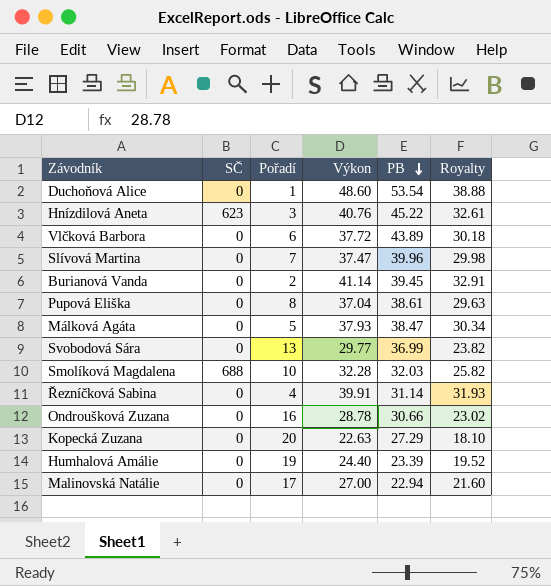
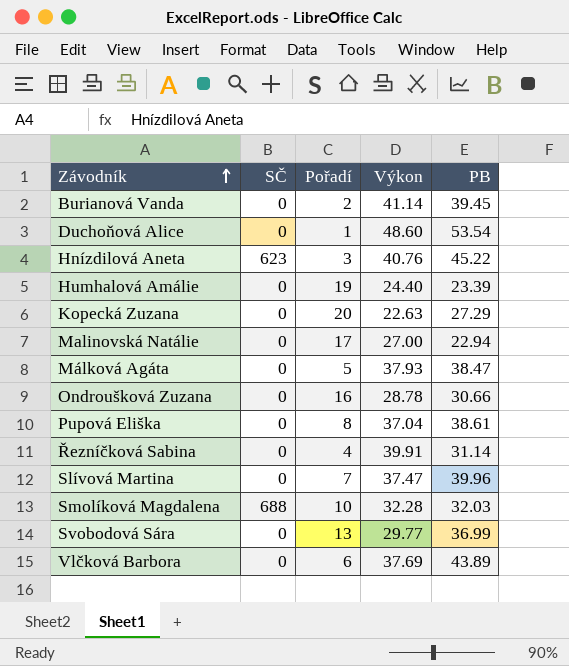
row order: PB descending -> Závodník ascending
column Royalty | formula: [Výkon] * 0.8 -> none
Vlčková Barbora | Výkon: 37.72 -> 37.69

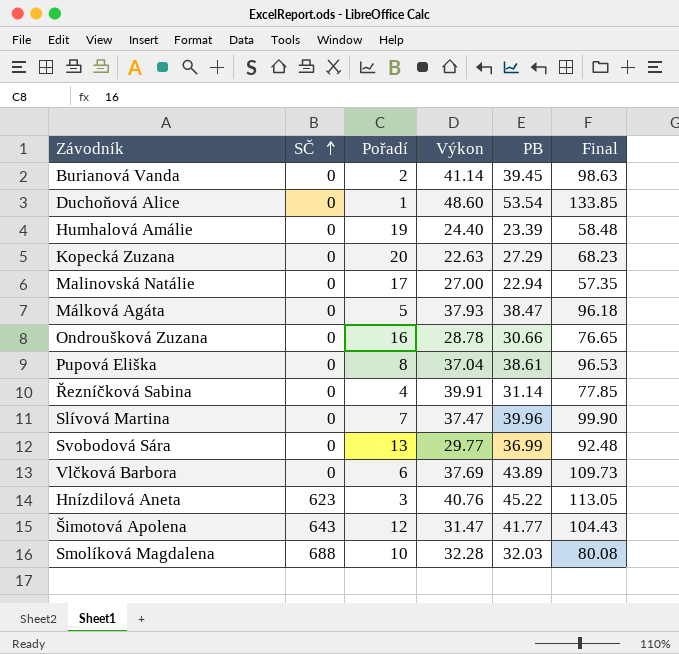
row order: Závodník ascending -> SČ ascending
column Final | formula: none -> [PB] * 2.5
row Šimotová Apolena: none -> 643 | 12 | 31.47 | 41.77 | 104.43

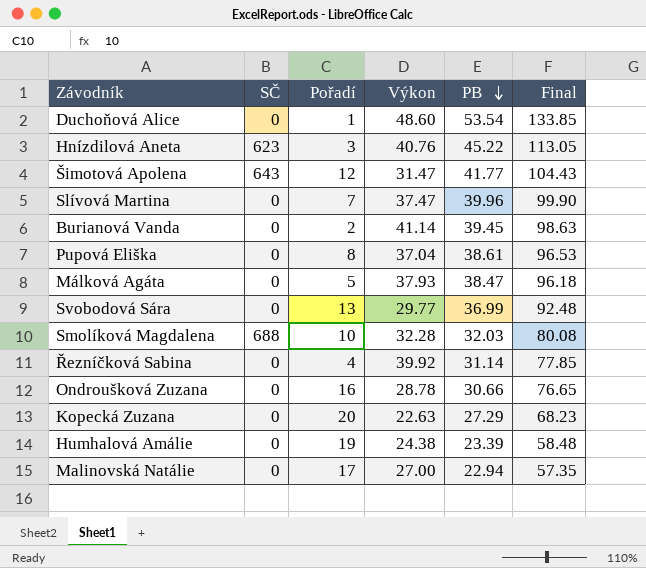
row order: SČ ascending -> PB descending
row Vlčková Barbora: 0 | 6 | 37.69 | 43.89 | 109.73 -> none
Řezníčková Sabina | Výkon: 39.91 -> 39.92
Humhalová Amálie | Výkon: 24.40 -> 24.38

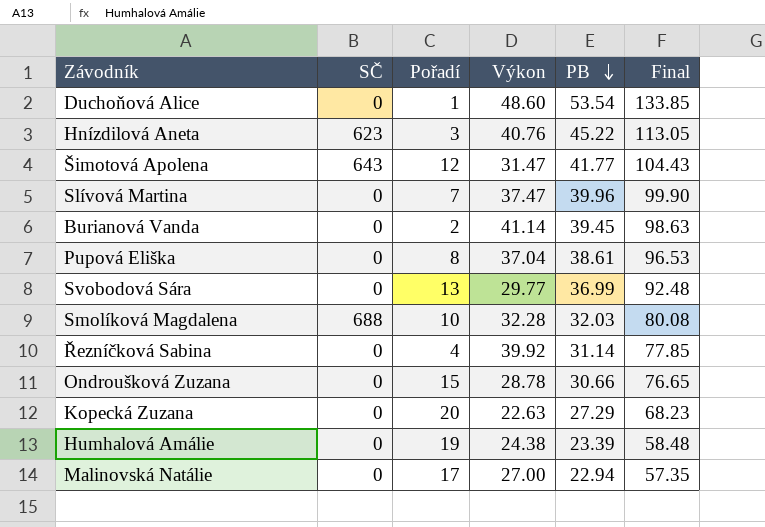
row Málková Agáta: 0 | 5 | 37.93 | 38.47 | 96.18 -> none
Ondroušková Zuzana | Pořadí: 16 -> 15

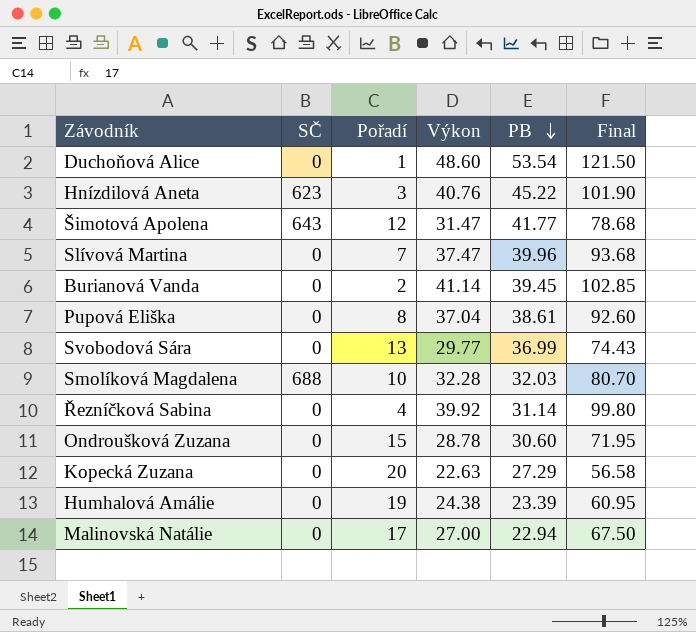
column Final | formula: [PB] * 2.5 -> [Výkon] * 2.5
Ondroušková Zuzana | PB: 30.66 -> 30.60

